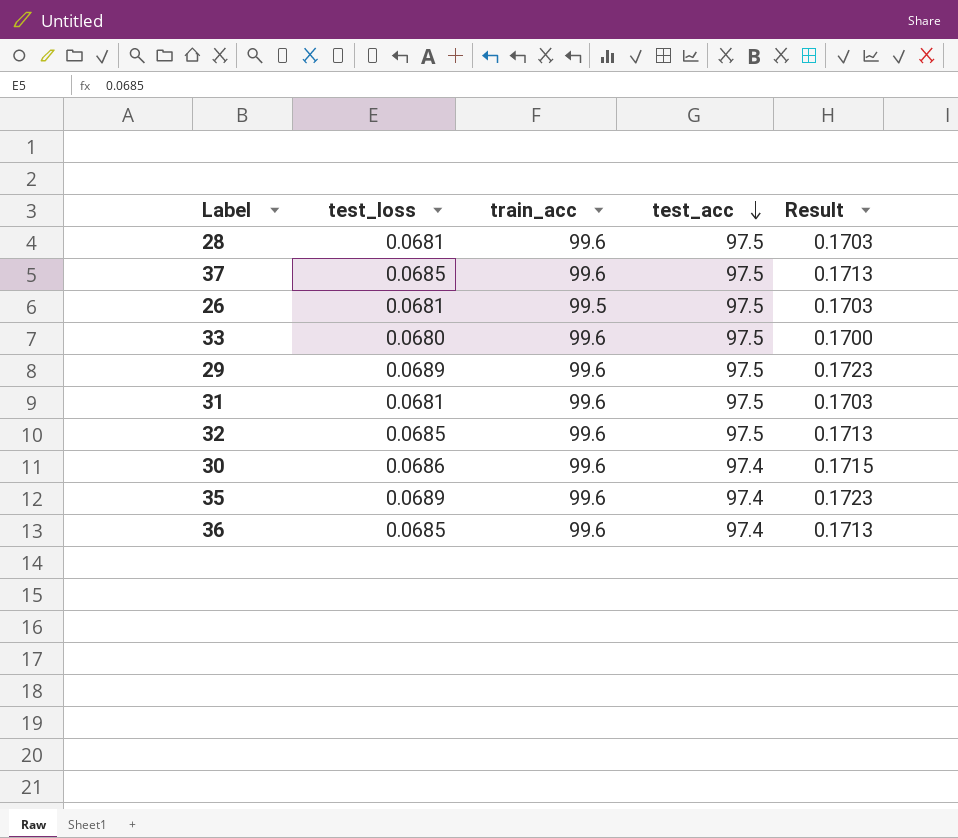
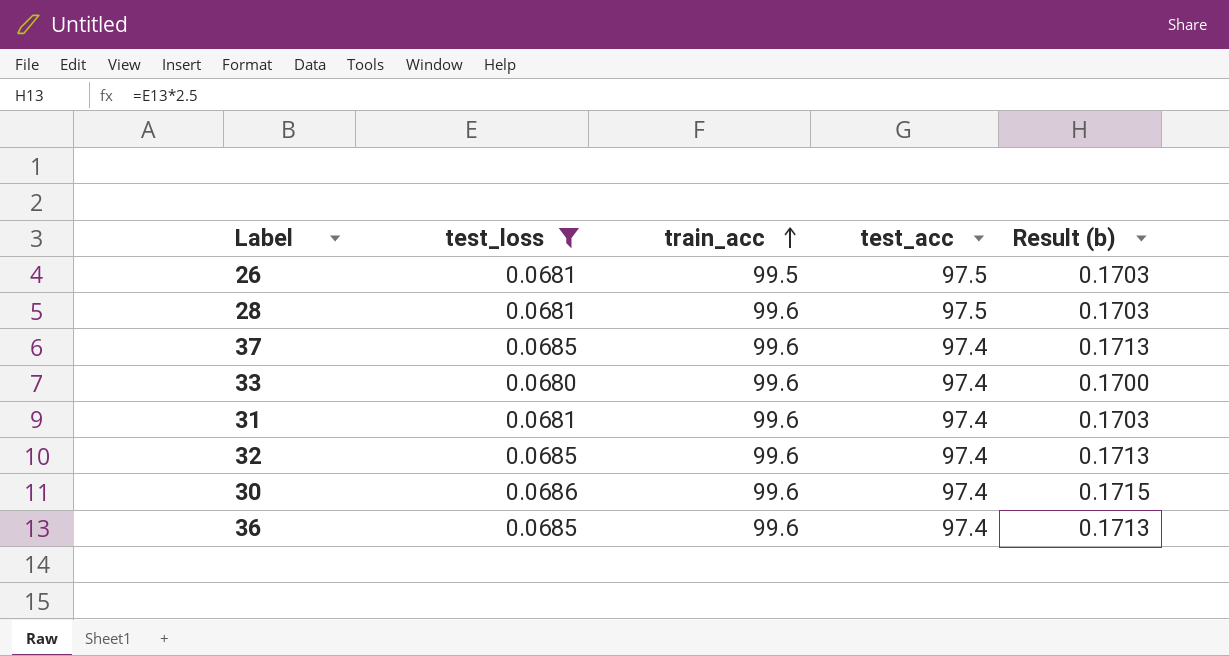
filter: none -> test_loss != 0.0689
row order: test_acc descending -> train_acc ascending
column name: Result -> Result (b)
37 | test_acc: 97.5 -> 97.4
33 | test_acc: 97.5 -> 97.4
31 | test_acc: 97.5 -> 97.4
32 | test_acc: 97.5 -> 97.4

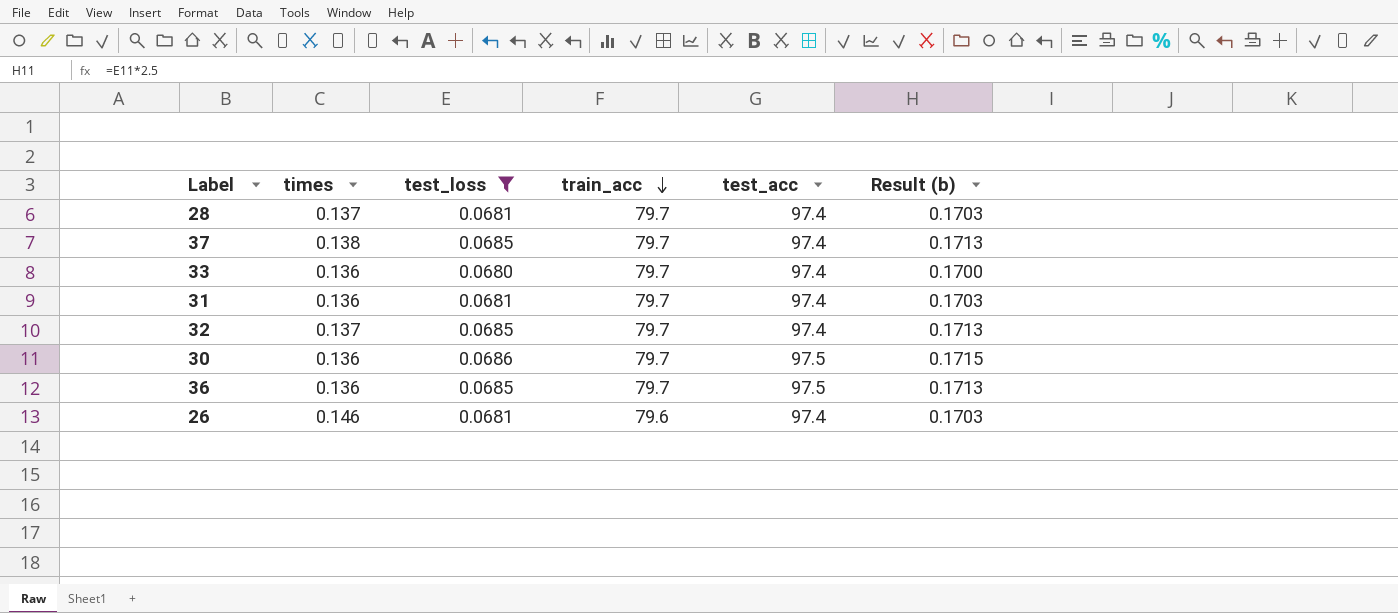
row order: train_acc ascending -> train_acc descending
column times | position: none -> 2
28 | train_acc: 99.6 -> 79.7
28 | test_acc: 97.5 -> 97.4
37 | train_acc: 99.6 -> 79.7
33 | train_acc: 99.6 -> 79.7
31 | train_acc: 99.6 -> 79.7
32 | train_acc: 99.6 -> 79.7
30 | train_acc: 99.6 -> 79.7
30 | test_acc: 97.4 -> 97.5
36 | train_acc: 99.6 -> 79.7
36 | test_acc: 97.4 -> 97.5
26 | train_acc: 99.5 -> 79.6
26 | test_acc: 97.5 -> 97.4

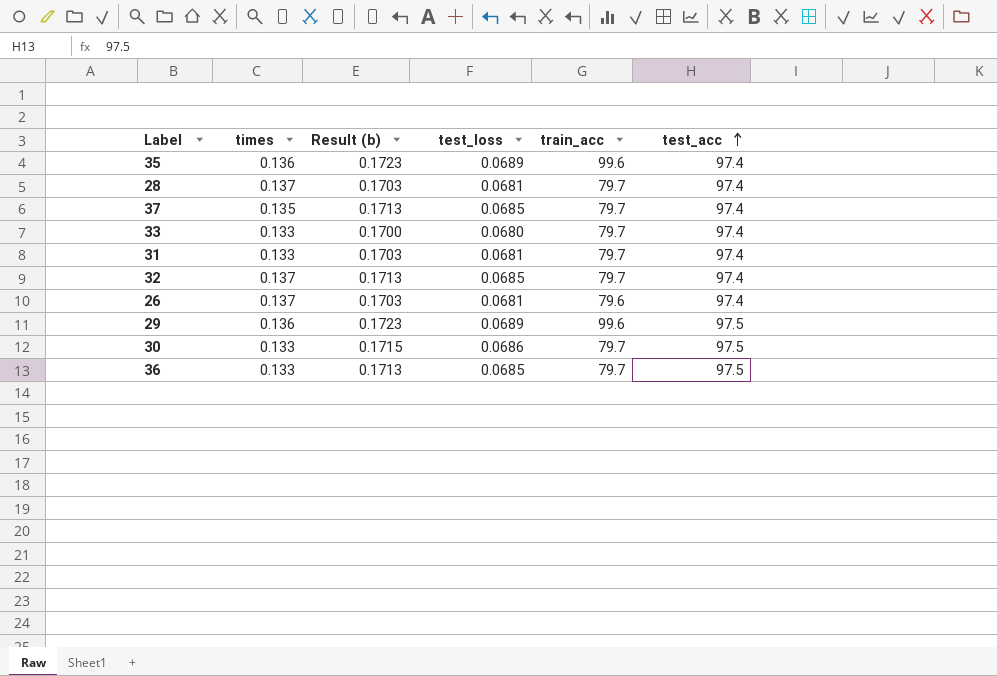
filter: test_loss != 0.0689 -> none
row order: train_acc descending -> test_acc ascending
column Result (b) | position: 6 -> 3
37 | times: 0.138 -> 0.135
33 | times: 0.136 -> 0.133
31 | times: 0.136 -> 0.133
26 | times: 0.146 -> 0.137
30 | times: 0.136 -> 0.133
36 | times: 0.136 -> 0.133

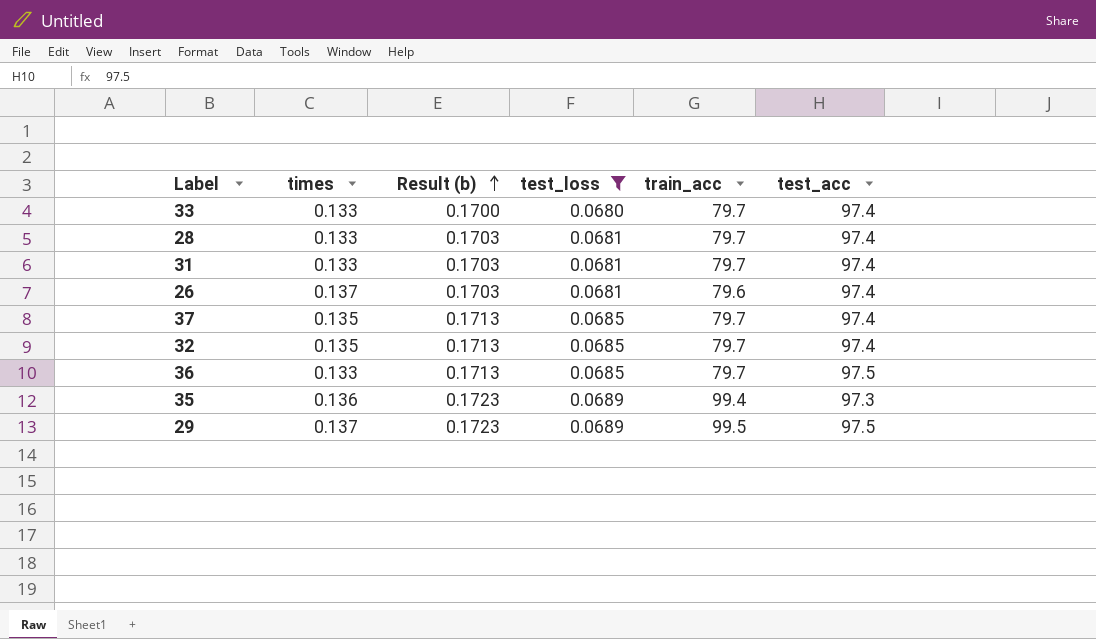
filter: none -> test_loss != 0.0686
row order: test_acc ascending -> Result (b) ascending
28 | times: 0.137 -> 0.133
32 | times: 0.137 -> 0.135
35 | train_acc: 99.6 -> 99.4
35 | test_acc: 97.4 -> 97.3
29 | times: 0.136 -> 0.137
29 | train_acc: 99.6 -> 99.5

